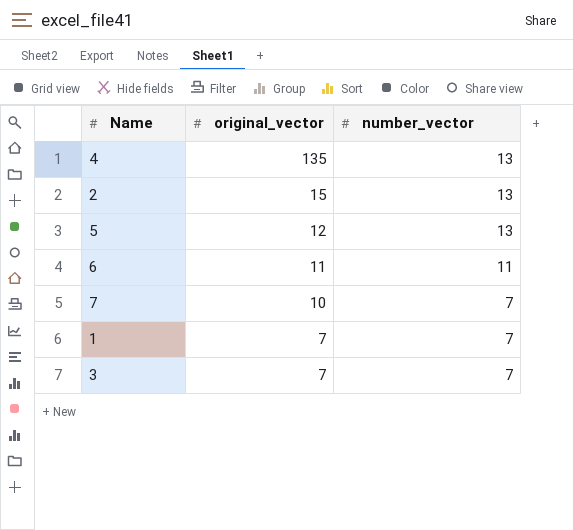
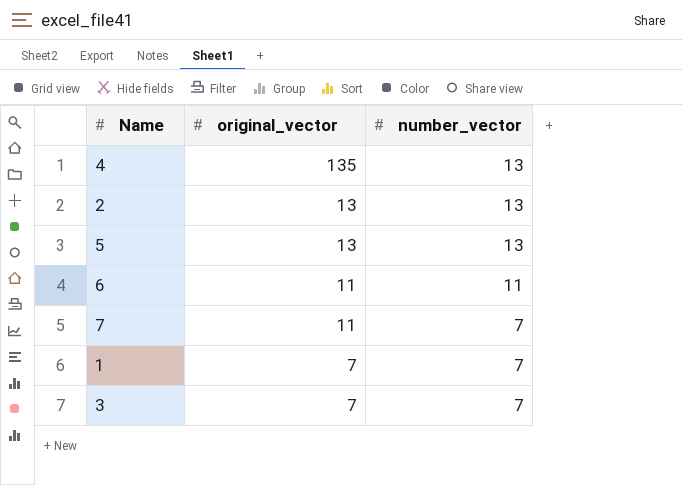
2 | original_vector: 15 -> 13
5 | original_vector: 12 -> 13
7 | original_vector: 10 -> 11

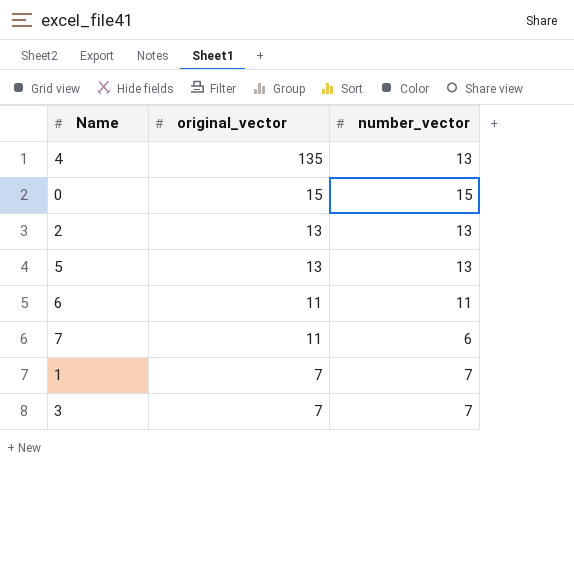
row 0: none -> 15 | 15
7 | number_vector: 7 -> 6

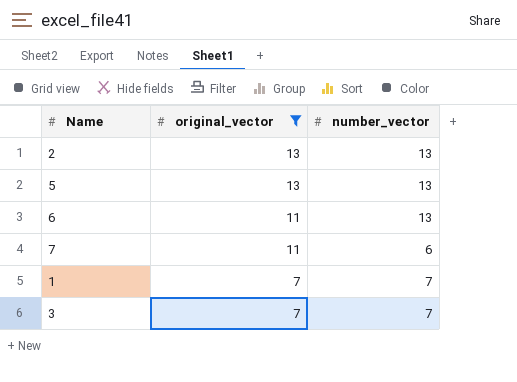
filter: none -> original_vector <= 13
6 | number_vector: 11 -> 13

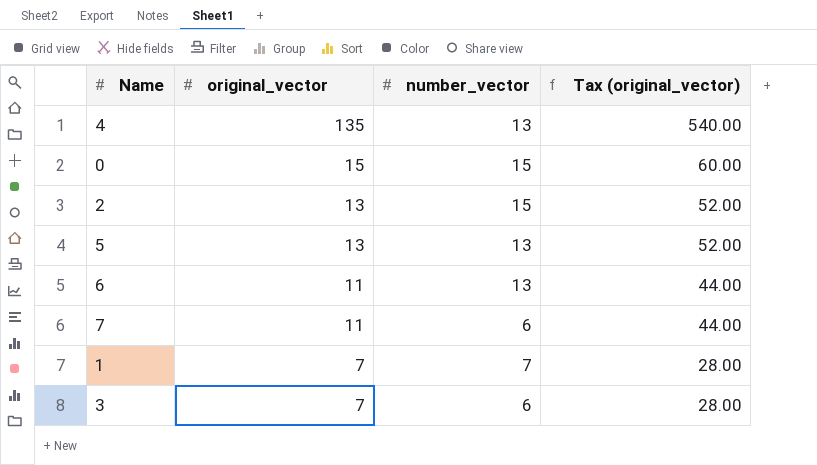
filter: original_vector <= 13 -> none
column Tax (original_vector) | formula: none -> [original_vector] * 4
2 | number_vector: 13 -> 15
3 | number_vector: 7 -> 6

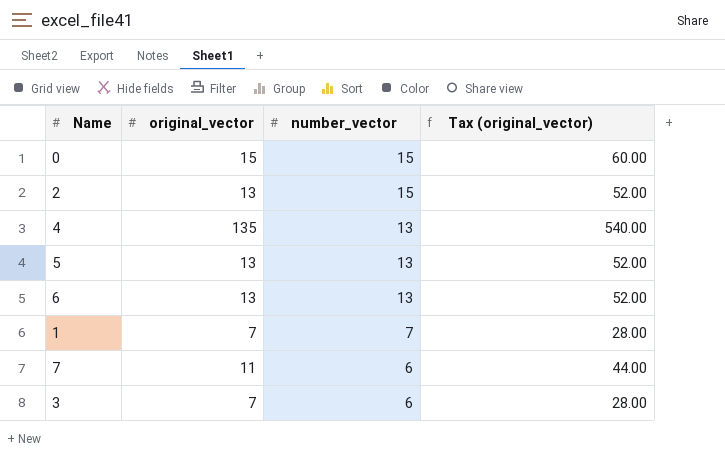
row order: original_vector descending -> number_vector descending
6 | original_vector: 11 -> 13
6 | Tax (original_vector): 44.00 -> 52.00

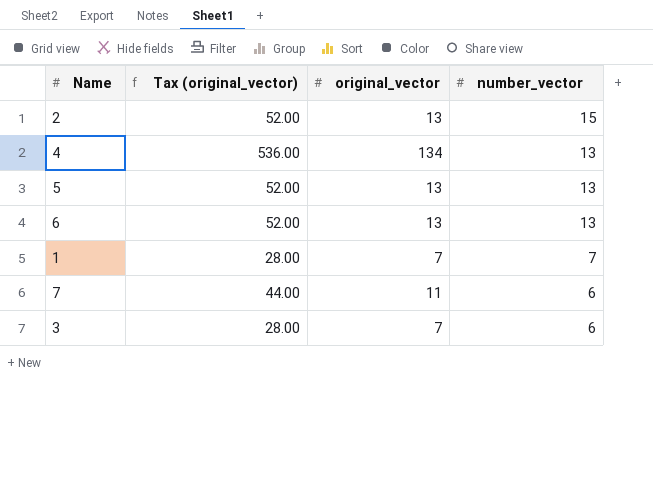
column Tax (original_vector) | position: 4 -> 2
row 0: 15 | 15 | 60.00 -> none
4 | Tax (original_vector): 540.00 -> 536.00
4 | original_vector: 135 -> 134

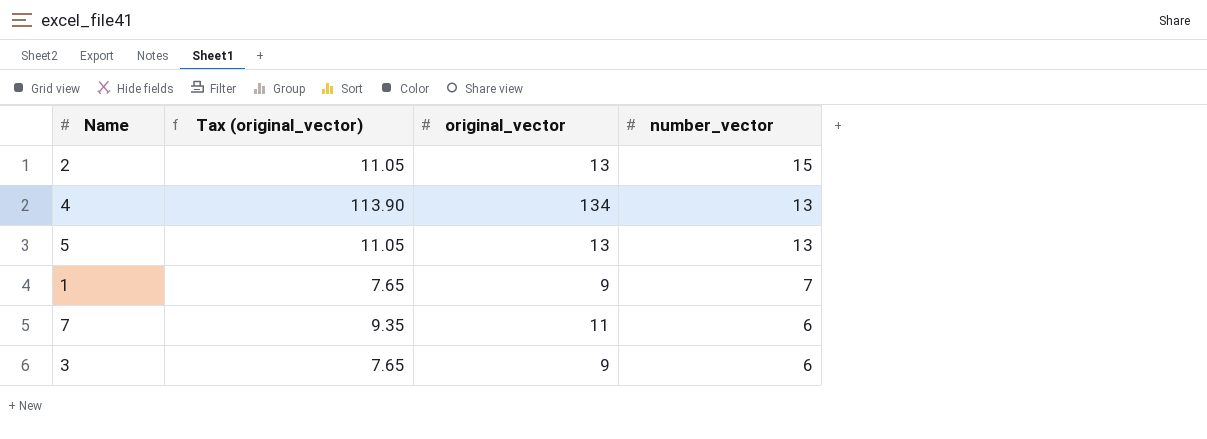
column Tax (original_vector) | formula: [original_vector] * 4 -> [original_vector] * 0.85
row 6: 52.00 | 13 | 13 -> none
1 | original_vector: 7 -> 9
3 | original_vector: 7 -> 9

